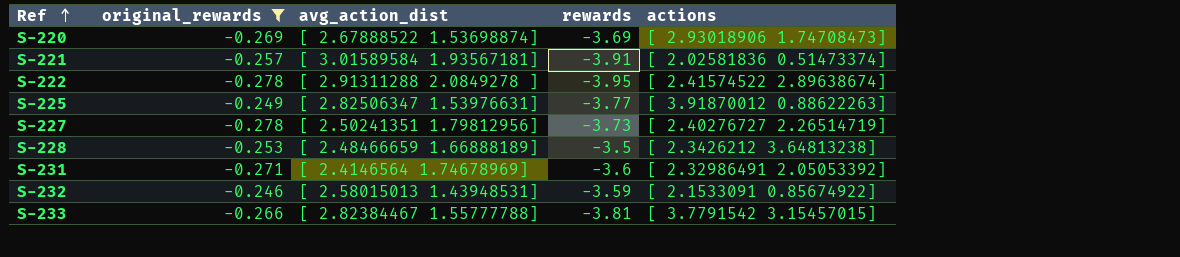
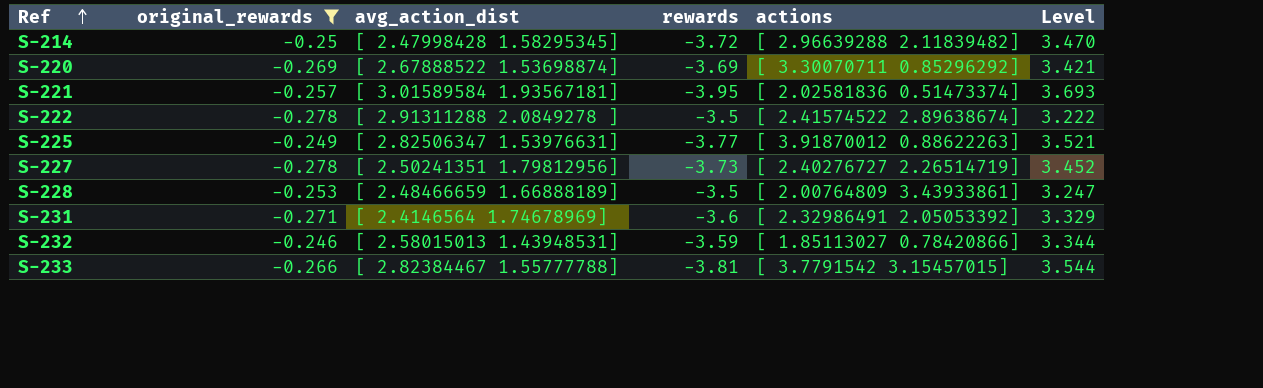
column Level | formula: none -> [original_rewards] - [rewards]
row S-214: none -> -0.25 | [ 2.47998428 1.58295345] | -3.72 | [ 2.96639288 2.11839482] | 3.470
S-220 | actions: [ 2.93018906 1.74708473] -> [ 3.30070711 0.85296292]
S-221 | rewards: -3.91 -> -3.95
S-222 | rewards: -3.95 -> -3.5
S-228 | actions: [ 2.3426212 3.64813238] -> [ 2.00764809 3.43933861]
S-232 | actions: [ 2.1533091 0.85674922] -> [ 1.85113027 0.78420866]

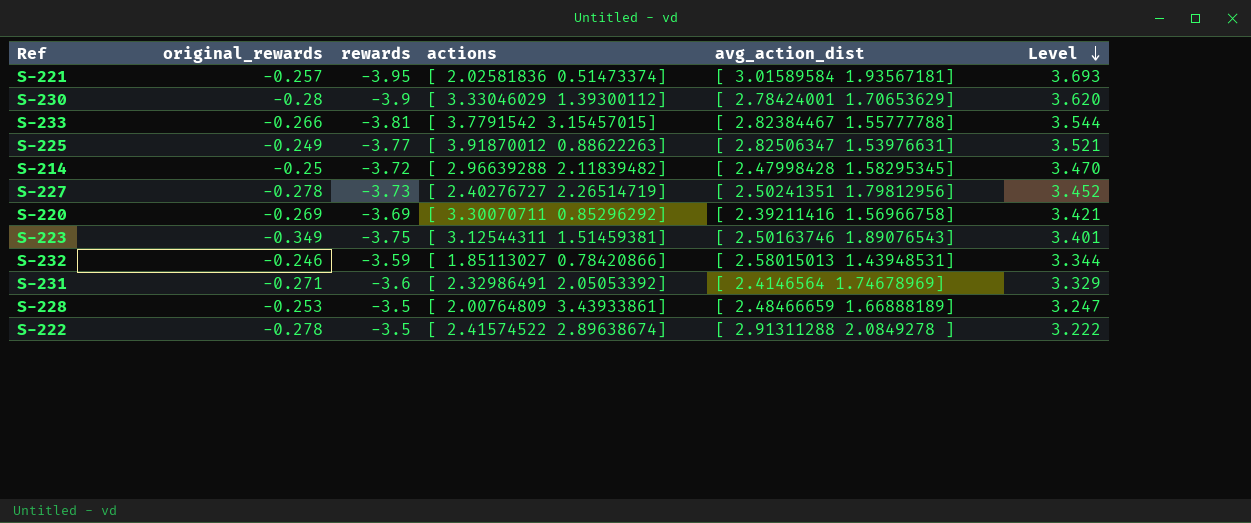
filter: original_rewards >= -0.278 -> none
row order: Ref ascending -> Level descending
column avg_action_dist | position: 3 -> 5
S-220 | avg_action_dist: [ 2.67888522 1.53698874] -> [ 2.39211416 1.56966758]

